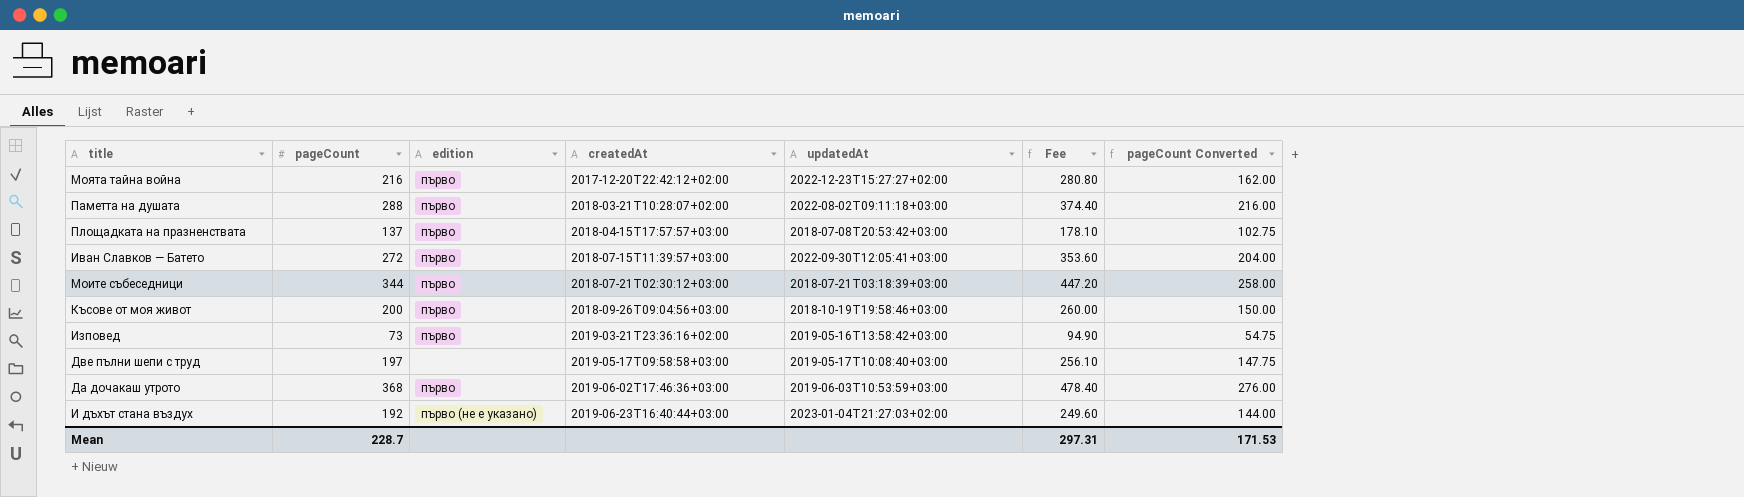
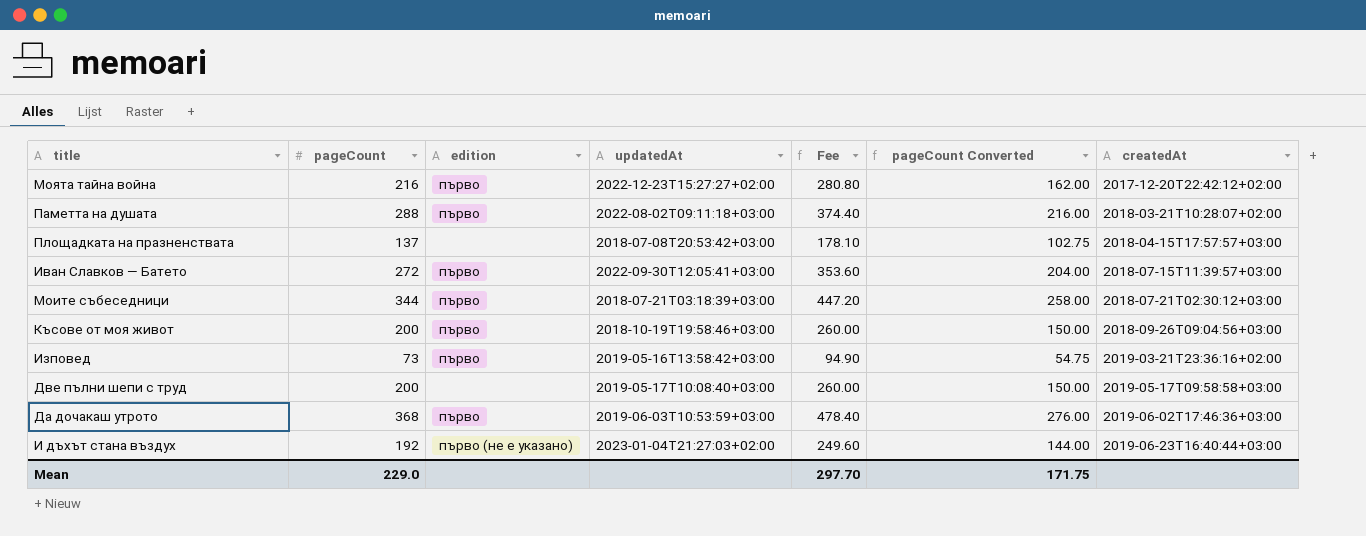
column createdAt | position: 4 -> 7
Площадката на празненствата | edition: първо -> none
Две пълни шепи с труд | pageCount: 197 -> 200
Две пълни шепи с труд | Fee: 256.10 -> 260.00
Две пълни шепи с труд | pageCount Converted: 147.75 -> 150.00
Mean | pageCount: 228.7 -> 229.0
Mean | Fee: 297.31 -> 297.70
Mean | pageCount Converted: 171.53 -> 171.75

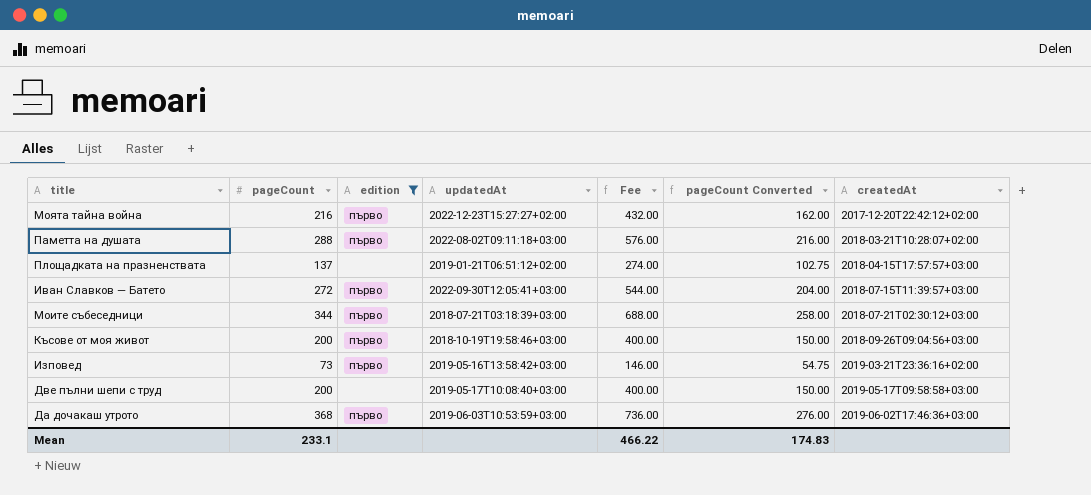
filter: none -> edition != първо (не е указано)
column Fee | formula: [pageCount] * 1.3 -> [pageCount] * 2
Площадката на празненствата | updatedAt: 2018-07-08T20:53:42+03:00 -> 2019-01-21T06:51:12+02:00
Mean | pageCount: 229.0 -> 233.1
Mean | Fee: 297.70 -> 466.22
Mean | pageCount Converted: 171.75 -> 174.83

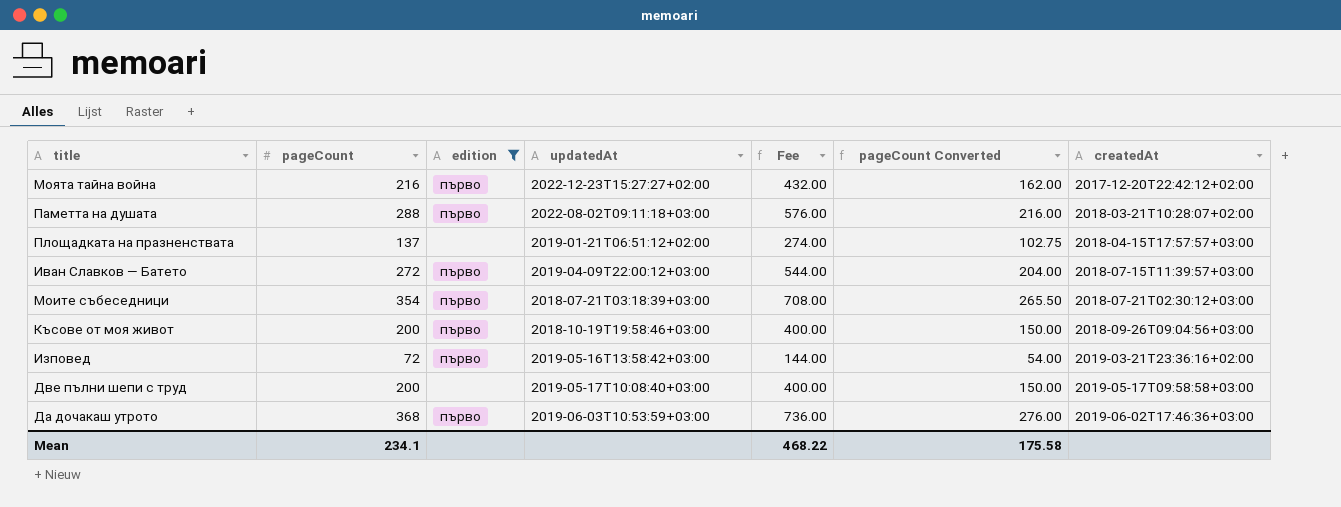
Иван Славков — Батето | updatedAt: 2022-09-30T12:05:41+03:00 -> 2019-04-09T22:00:12+03:00
Моите събеседници | pageCount: 344 -> 354
Моите събеседници | Fee: 688.00 -> 708.00
Моите събеседници | pageCount Converted: 258.00 -> 265.50
Изповед | pageCount: 73 -> 72
Изповед | Fee: 146.00 -> 144.00
Изповед | pageCount Converted: 54.75 -> 54.00
Mean | pageCount: 233.1 -> 234.1
Mean | Fee: 466.22 -> 468.22
Mean | pageCount Converted: 174.83 -> 175.58

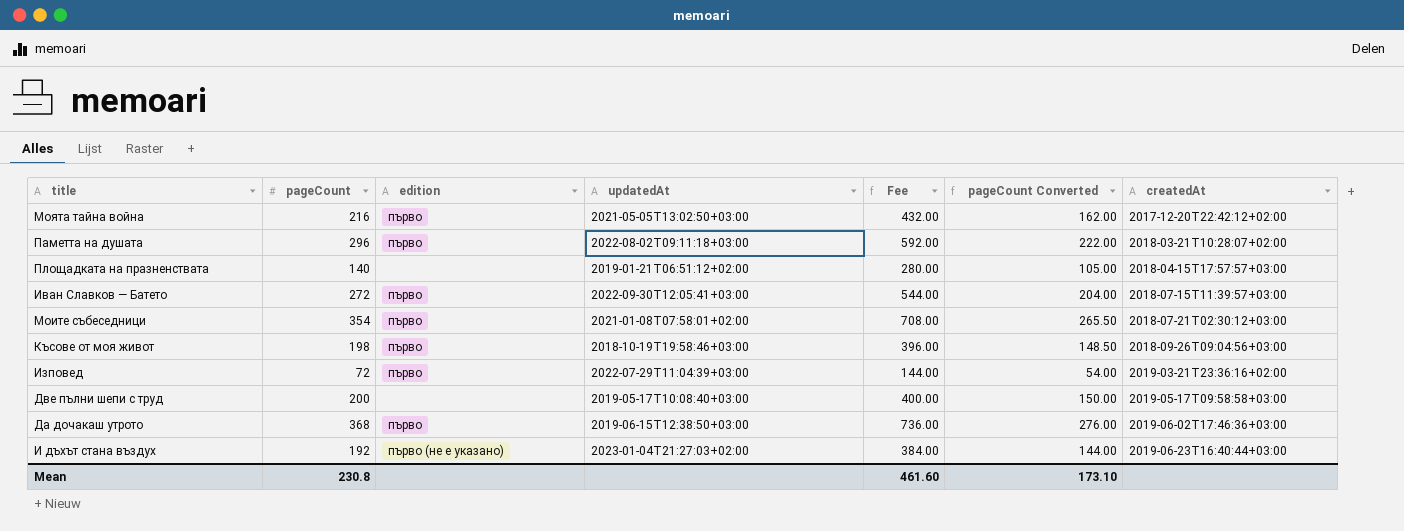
filter: edition != първо (не е указано) -> none
Моята тайна война | updatedAt: 2022-12-23T15:27:27+02:00 -> 2021-05-05T13:02:50+03:00
Паметта на душата | pageCount: 288 -> 296
Паметта на душата | Fee: 576.00 -> 592.00
Паметта на душата | pageCount Converted: 216.00 -> 222.00
Площадката на празненствата | pageCount: 137 -> 140
Площадката на празненствата | Fee: 274.00 -> 280.00
Площадката на празненствата | pageCount Converted: 102.75 -> 105.00
Иван Славков — Батето | updatedAt: 2019-04-09T22:00:12+03:00 -> 2022-09-30T12:05:41+03:00
Моите събеседници | updatedAt: 2018-07-21T03:18:39+03:00 -> 2021-01-08T07:58:01+02:00
Късове от моя живот | pageCount: 200 -> 198
Късове от моя живот | Fee: 400.00 -> 396.00
Късове от моя живот | pageCount Converted: 150.00 -> 148.50
Изповед | updatedAt: 2019-05-16T13:58:42+03:00 -> 2022-07-29T11:04:39+03:00
Да дочакаш утрото | updatedAt: 2019-06-03T10:53:59+03:00 -> 2019-06-15T12:38:50+03:00
Mean | pageCount: 234.1 -> 230.8
Mean | Fee: 468.22 -> 461.60
Mean | pageCount Converted: 175.58 -> 173.10

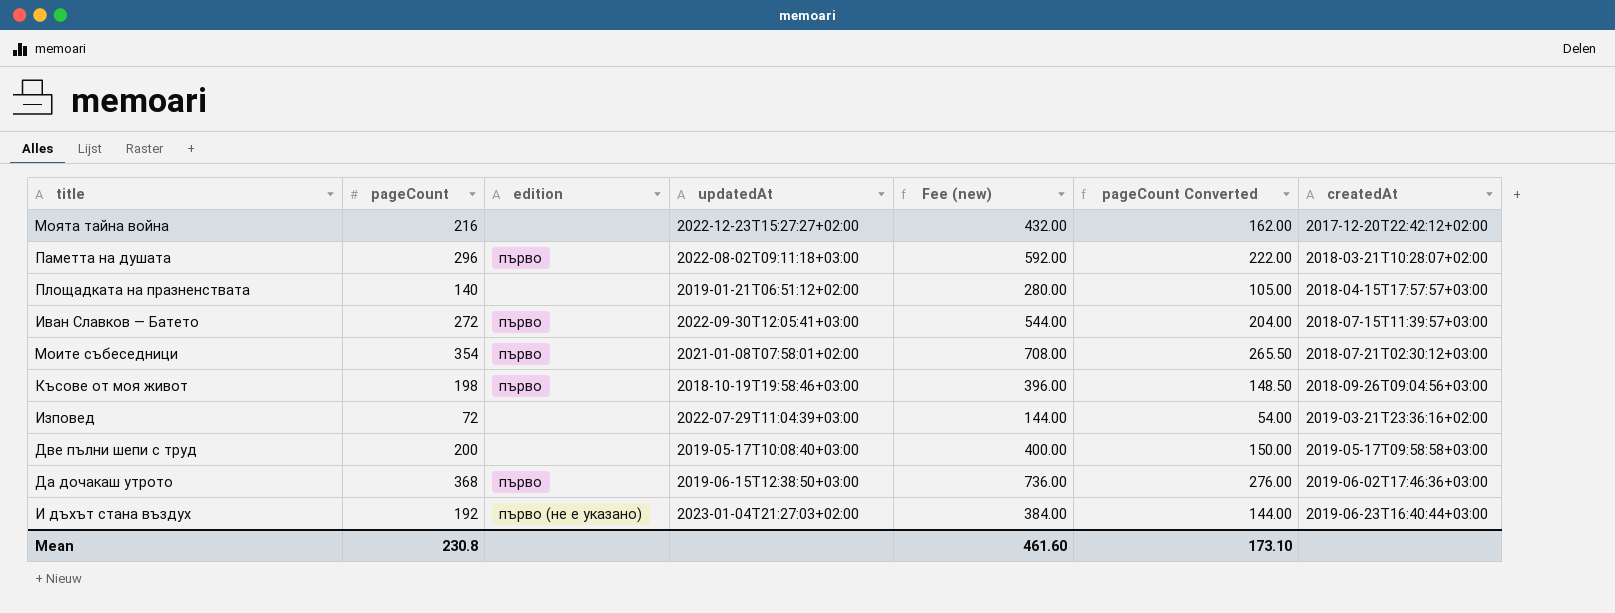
column name: Fee -> Fee (new)
Моята тайна война | edition: първо -> none
Моята тайна война | updatedAt: 2021-05-05T13:02:50+03:00 -> 2022-12-23T15:27:27+02:00
Изповед | edition: първо -> none

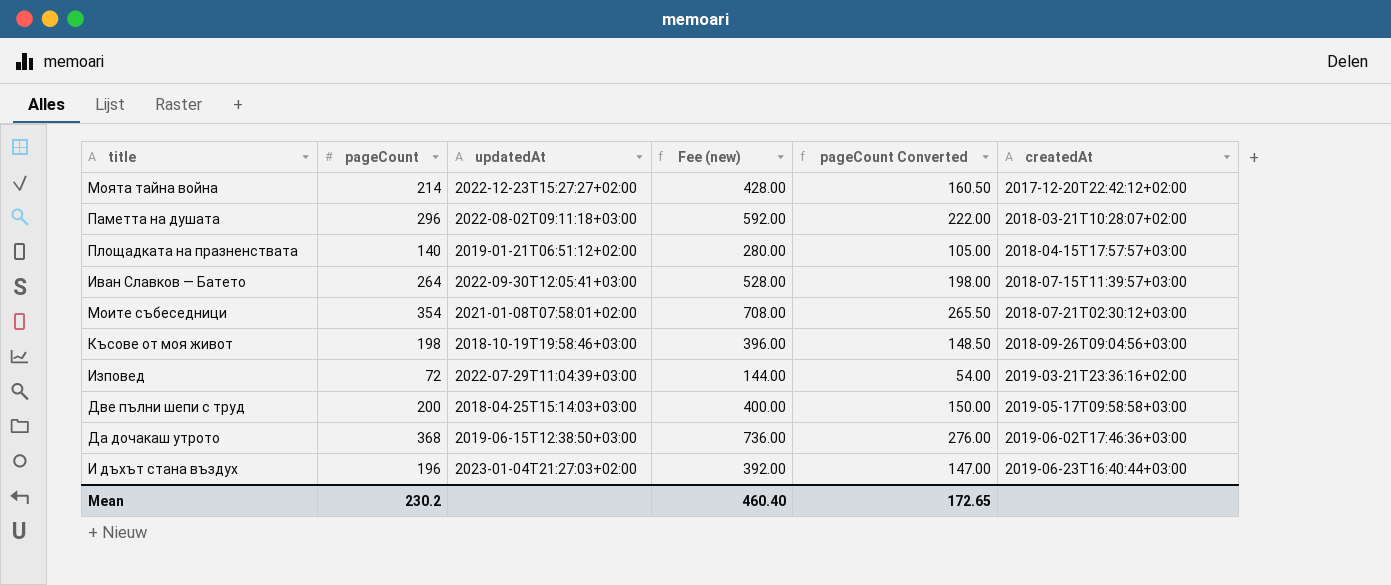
column edition | position: 3 -> none
Моята тайна война | pageCount: 216 -> 214
Моята тайна война | Fee (new): 432.00 -> 428.00
Моята тайна война | pageCount Converted: 162.00 -> 160.50
Иван Славков — Батето | pageCount: 272 -> 264
Иван Славков — Батето | Fee (new): 544.00 -> 528.00
Иван Славков — Батето | pageCount Converted: 204.00 -> 198.00
Две пълни шепи с труд | updatedAt: 2019-05-17T10:08:40+03:00 -> 2018-04-25T15:14:03+03:00
И дъхът стана въздух | pageCount: 192 -> 196
И дъхът стана въздух | Fee (new): 384.00 -> 392.00
И дъхът стана въздух | pageCount Converted: 144.00 -> 147.00
Mean | pageCount: 230.8 -> 230.2
Mean | Fee (new): 461.60 -> 460.40
Mean | pageCount Converted: 173.10 -> 172.65

